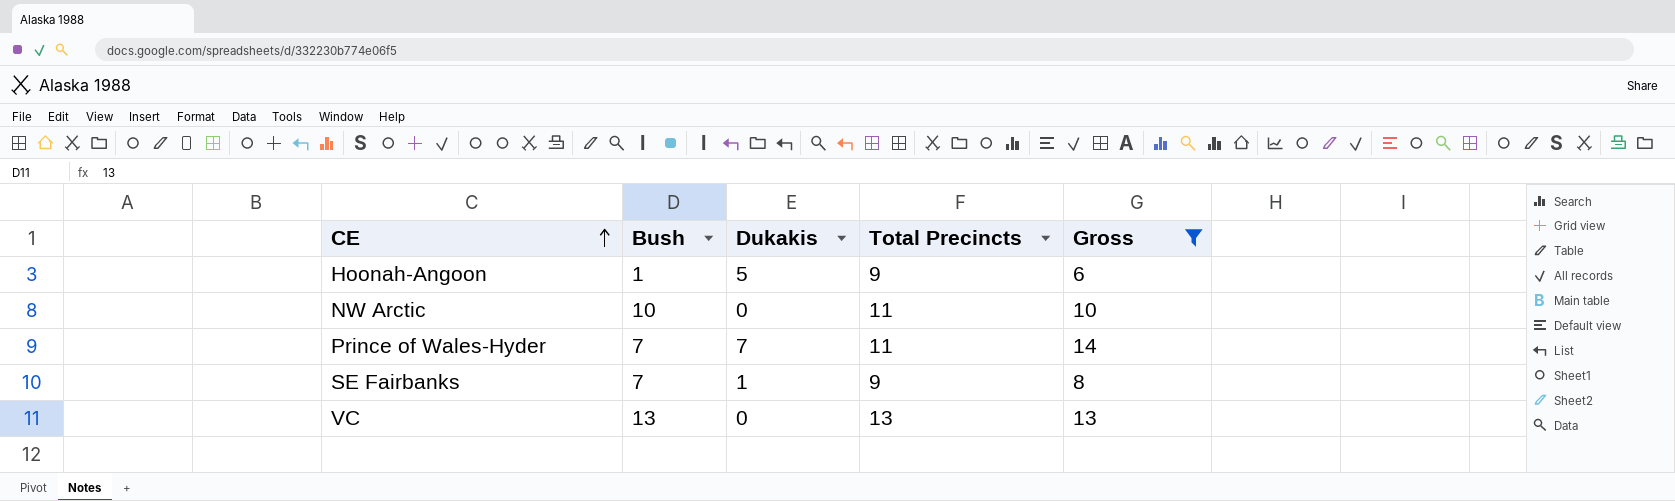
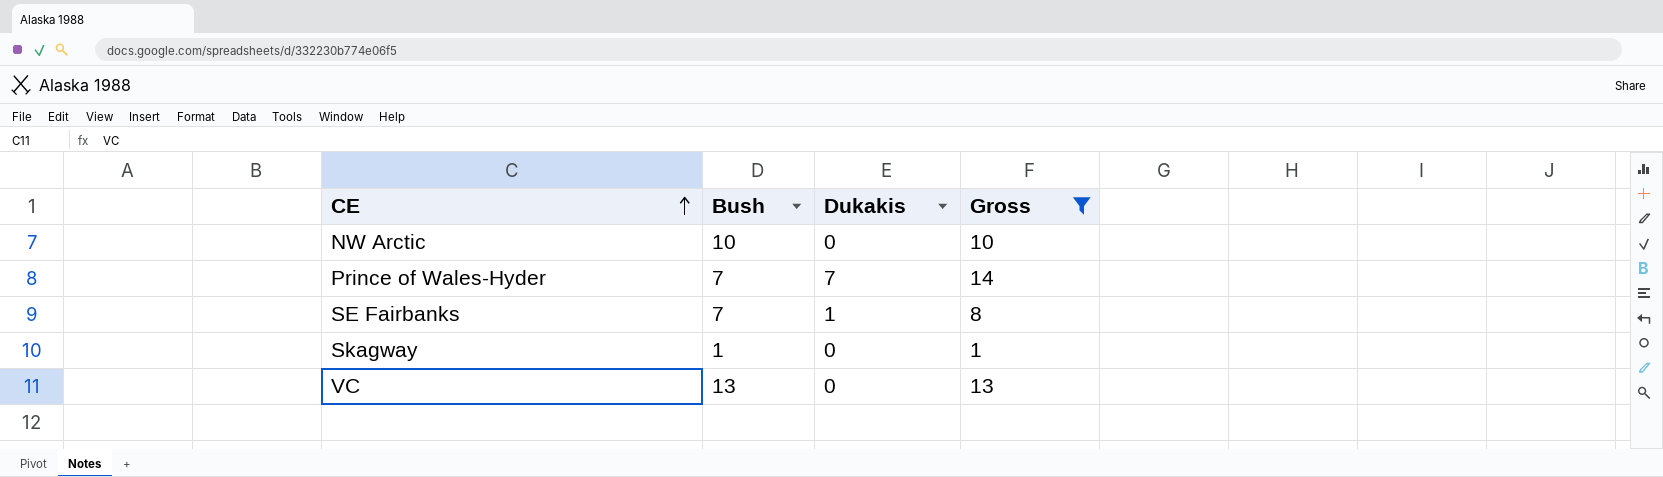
column Total Precincts | position: 4 -> none
row Hoonah-Angoon: 1 | 5 | 9 | 6 -> none
row Skagway: none -> 1 | 0 | 1

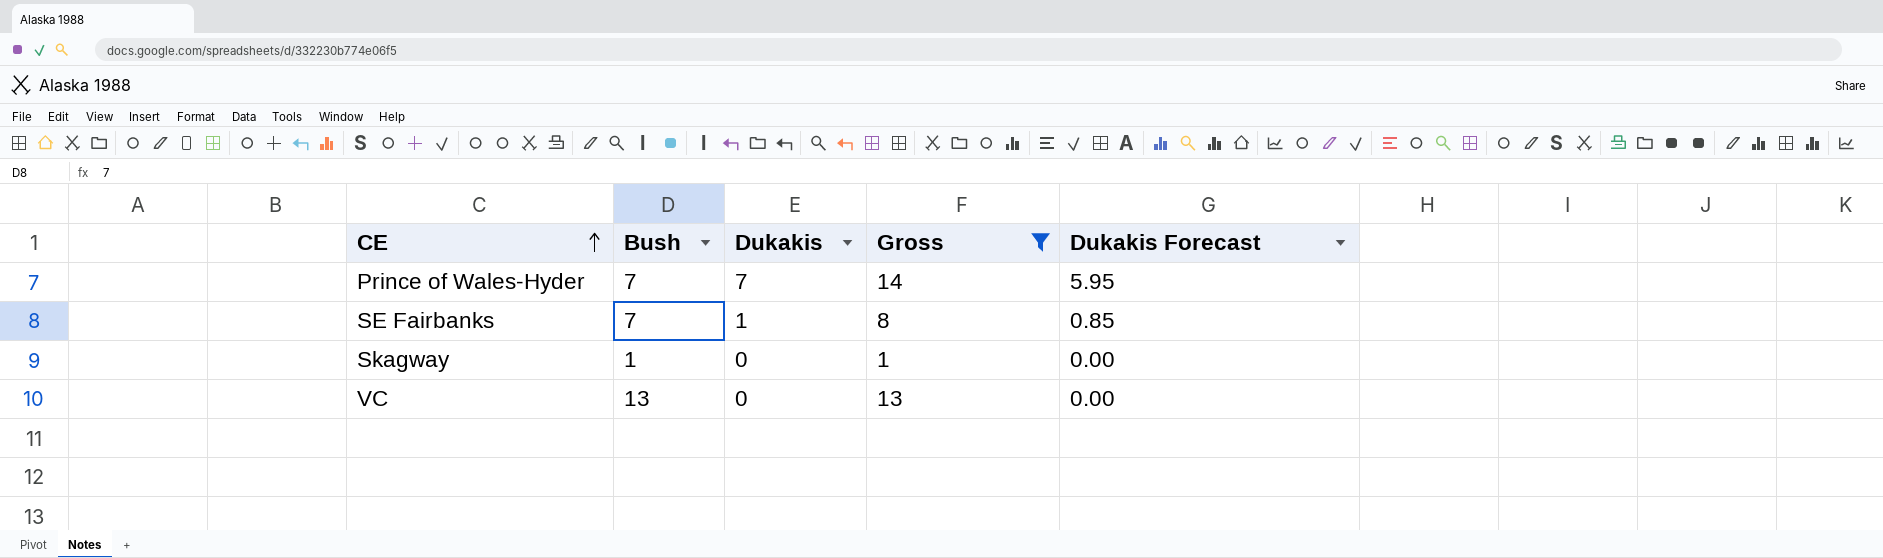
column Dukakis Forecast | formula: none -> [Dukakis] * 0.85
row NW Arctic: 10 | 0 | 10 -> none

